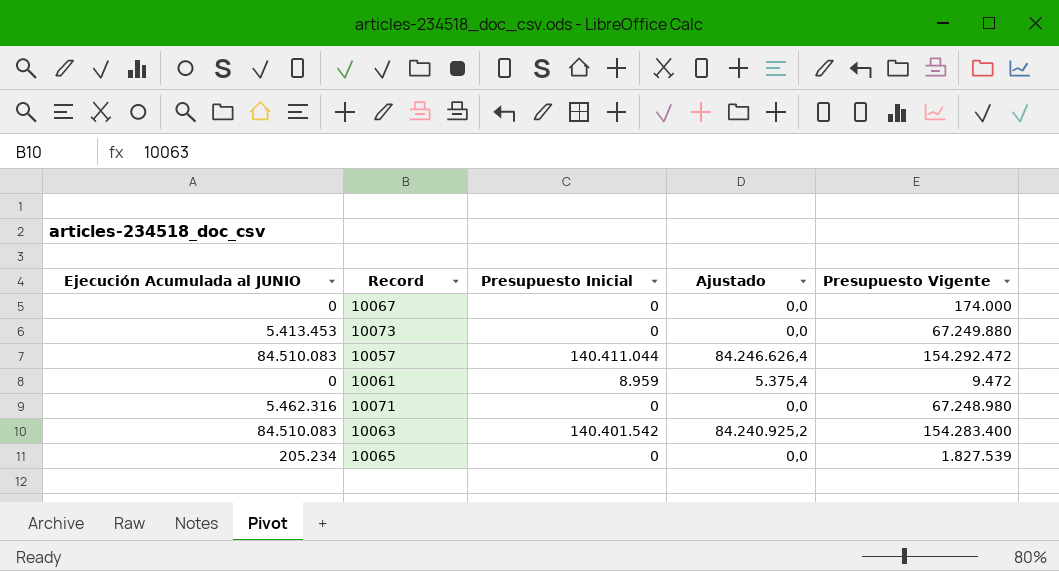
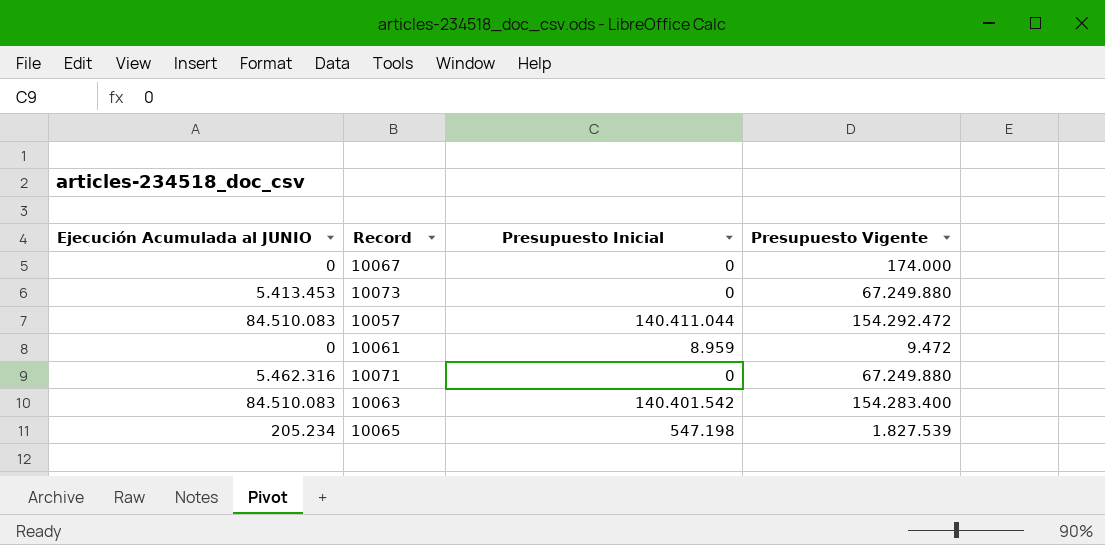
column Ajustado | formula: [Presupuesto Inicial] * 0,6 -> none
10071 | Presupuesto Vigente: 67.248.980 -> 67.249.880
10065 | Presupuesto Inicial: 0 -> 547.198

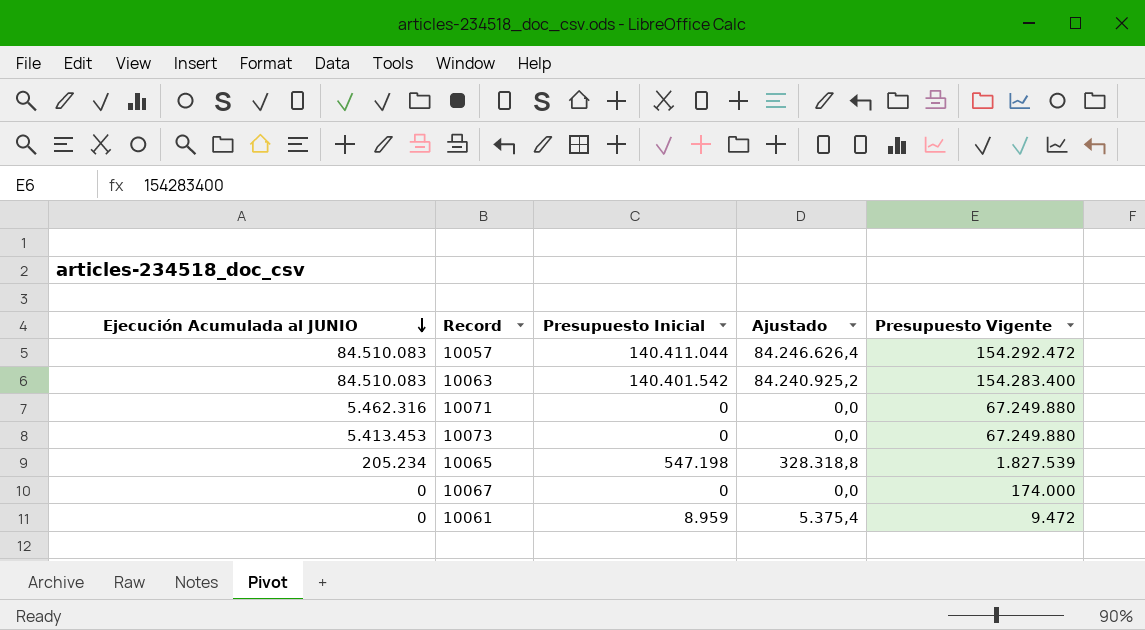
row order: none -> Ejecución Acumulada al JUNIO descending
column Ajustado | formula: none -> [Presupuesto Inicial] * 0,6

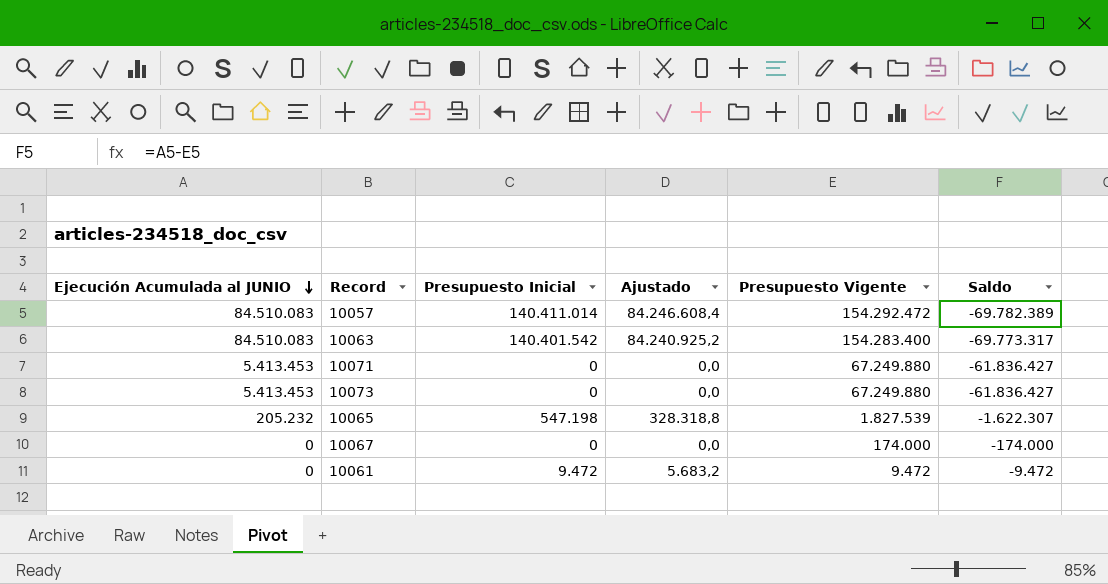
column Saldo | formula: none -> [Ejecución Acumulada al JUNIO] - [Presupuesto Vigente]
10057 | Presupuesto Inicial: 140.411.044 -> 140.411.014
10057 | Ajustado: 84.246.626,4 -> 84.246.608,4
10071 | Ejecución Acumulada al JUNIO: 5.462.316 -> 5.413.453
10065 | Ejecución Acumulada al JUNIO: 205.234 -> 205.232
10061 | Presupuesto Inicial: 8.959 -> 9.472
10061 | Ajustado: 5.375,4 -> 5.683,2

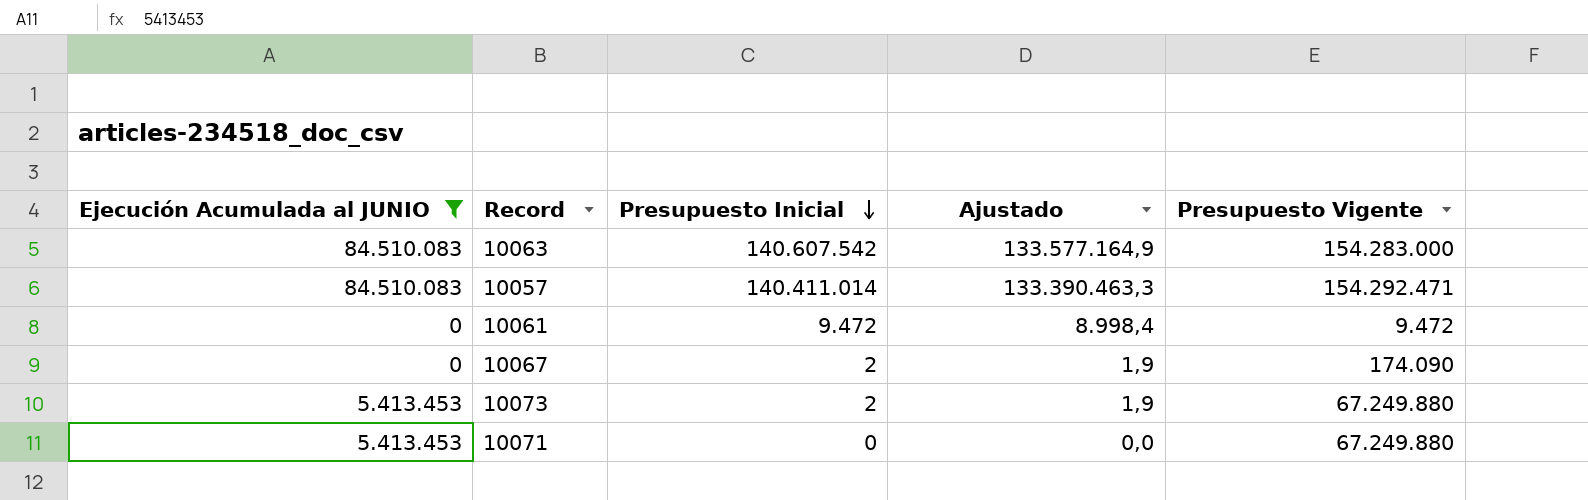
filter: none -> Ejecución Acumulada al JUNIO != 205.232
row order: Ejecución Acumulada al JUNIO descending -> Presupuesto Inicial descending
column Saldo | formula: [Ejecución Acumulada al JUNIO] - [Presupuesto Vigente] -> none
column Ajustado | formula: [Presupuesto Inicial] * 0,6 -> [Presupuesto Inicial] * 0,95
10063 | Presupuesto Inicial: 140.401.542 -> 140.607.542
10063 | Presupuesto Vigente: 154.283.400 -> 154.283.000
10057 | Presupuesto Vigente: 154.292.472 -> 154.292.471
10067 | Presupuesto Inicial: 0 -> 2
10067 | Presupuesto Vigente: 174.000 -> 174.090
10073 | Presupuesto Inicial: 0 -> 2

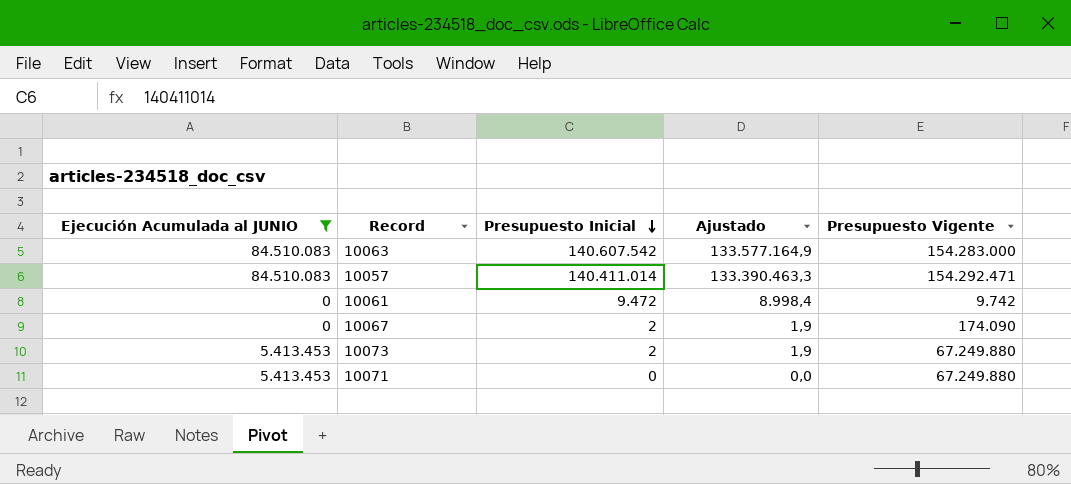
10061 | Presupuesto Vigente: 9.472 -> 9.742

